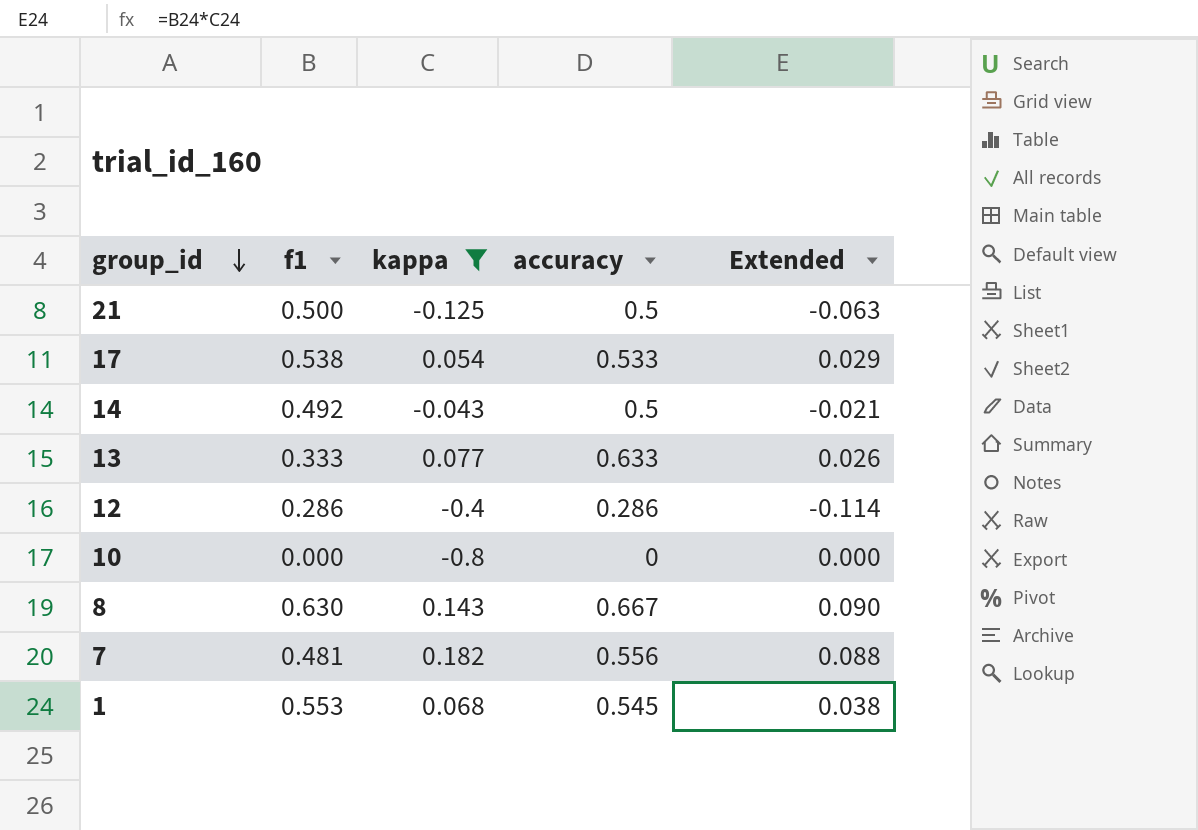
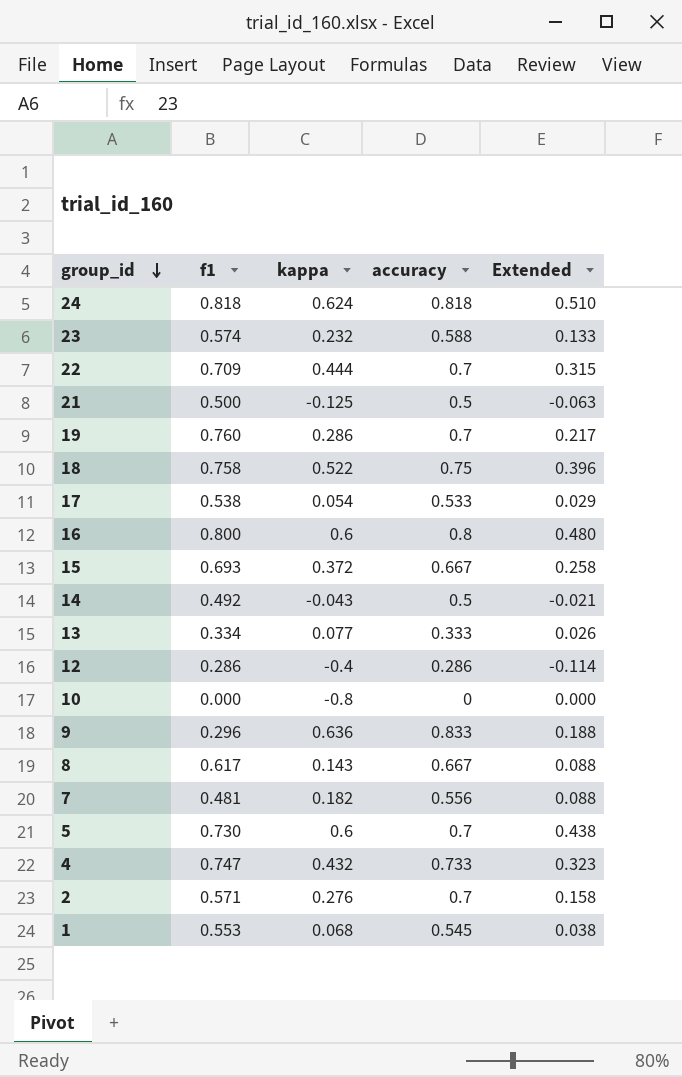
filter: kappa <= 0.182 -> none
13 | f1: 0.333 -> 0.334
13 | accuracy: 0.633 -> 0.333
8 | f1: 0.630 -> 0.617
8 | Extended: 0.090 -> 0.088

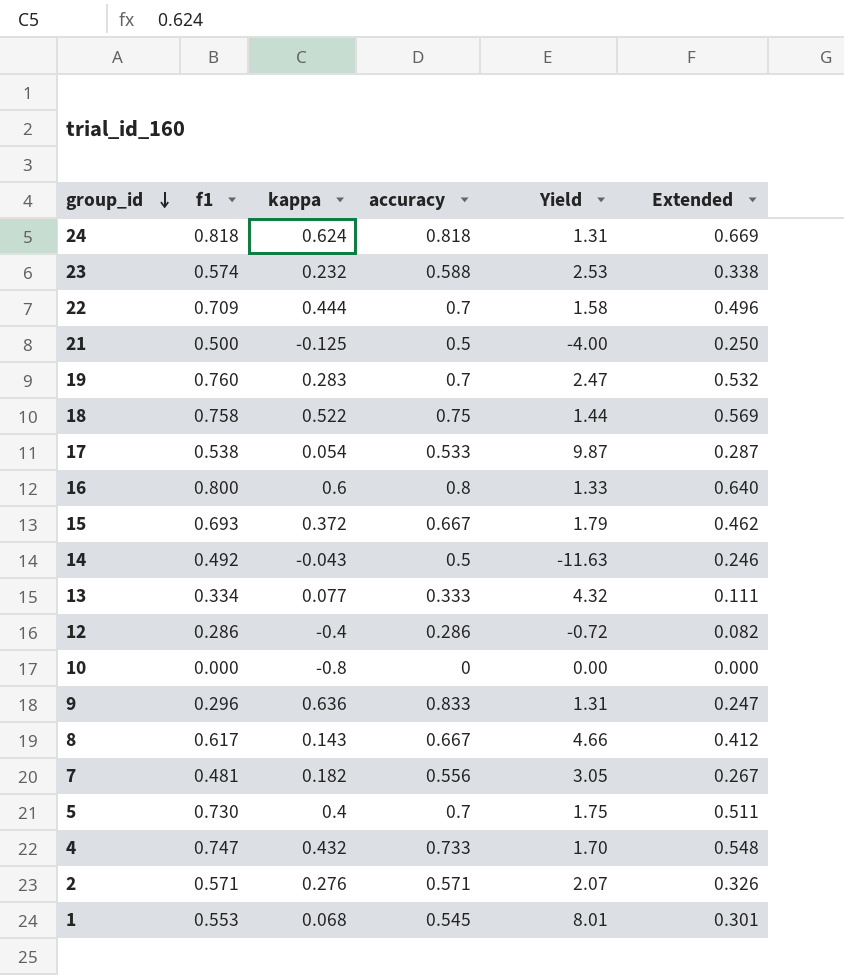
column Yield | formula: none -> [accuracy] / [kappa]
column Extended | formula: [f1] * [kappa] -> [f1] * [accuracy]
19 | kappa: 0.286 -> 0.283
5 | kappa: 0.6 -> 0.4
2 | accuracy: 0.7 -> 0.571

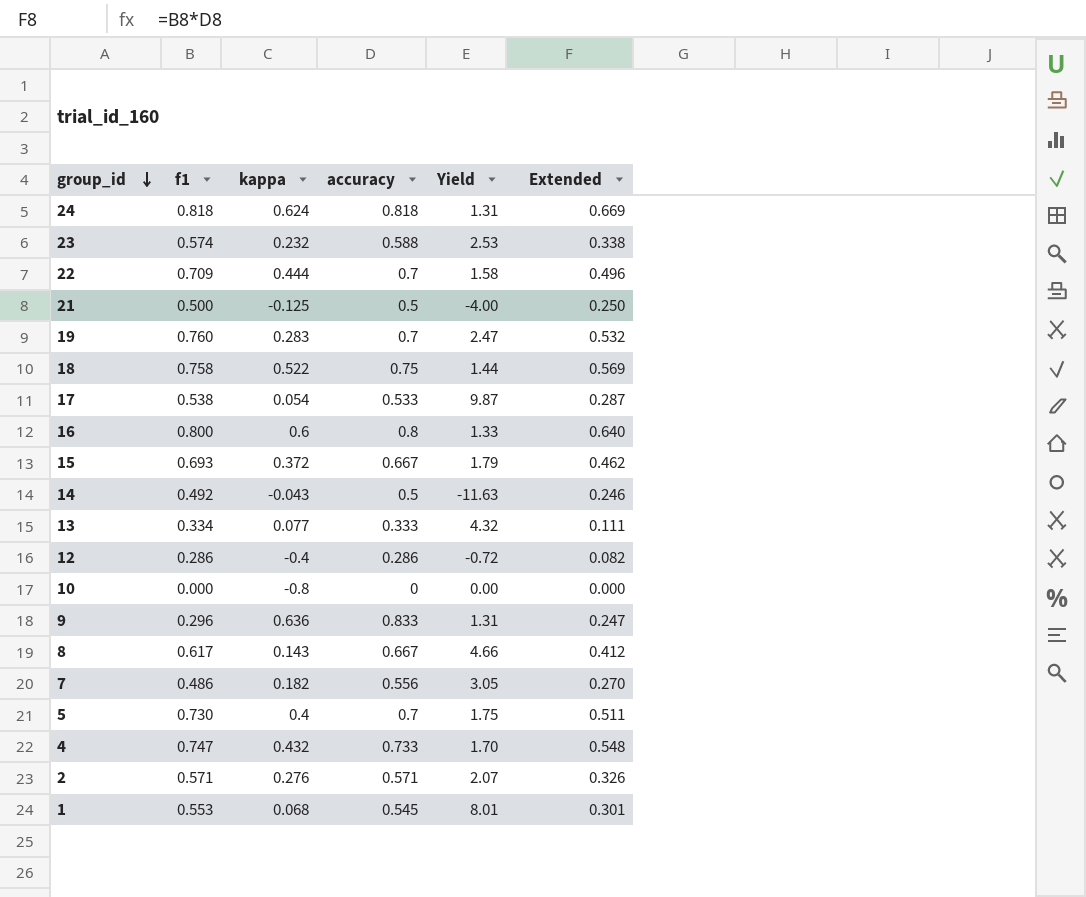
7 | f1: 0.481 -> 0.486
7 | Extended: 0.267 -> 0.270

